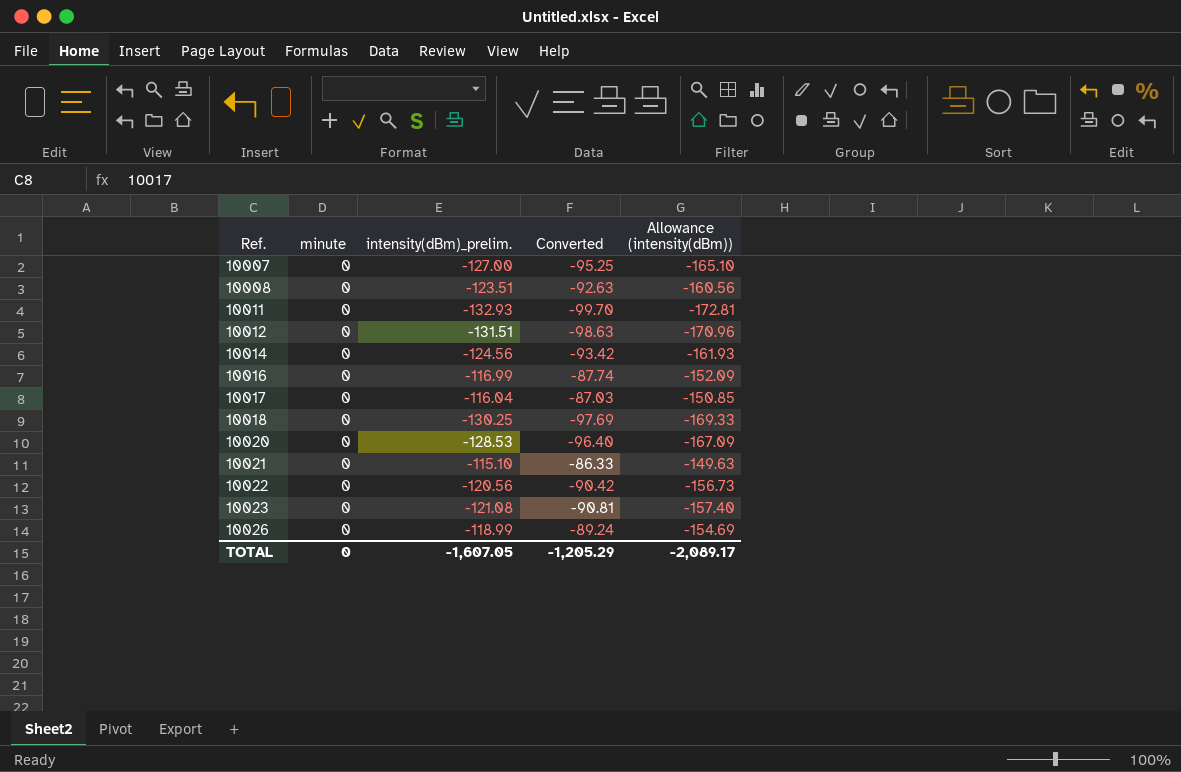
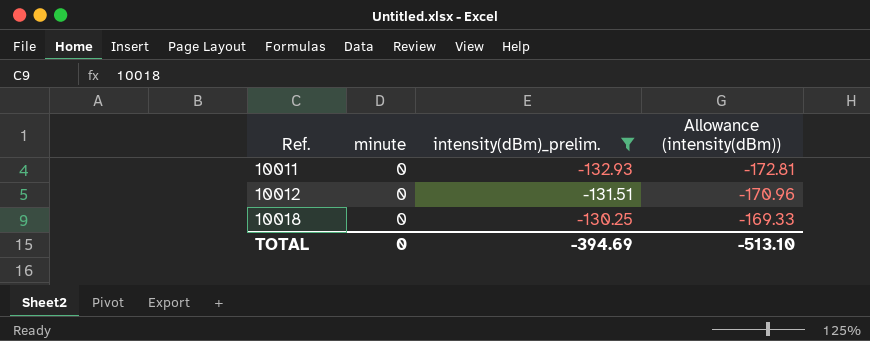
filter: none -> intensity(dBm)_prelim. <= -130.25
column Converted | formula: [intensity(dBm)_prelim.] * 0.75 -> none
TOTAL | intensity(dBm)_prelim.: -1,607.05 -> -394.69
TOTAL | Allowance (intensity(dBm)): -2,089.17 -> -513.10

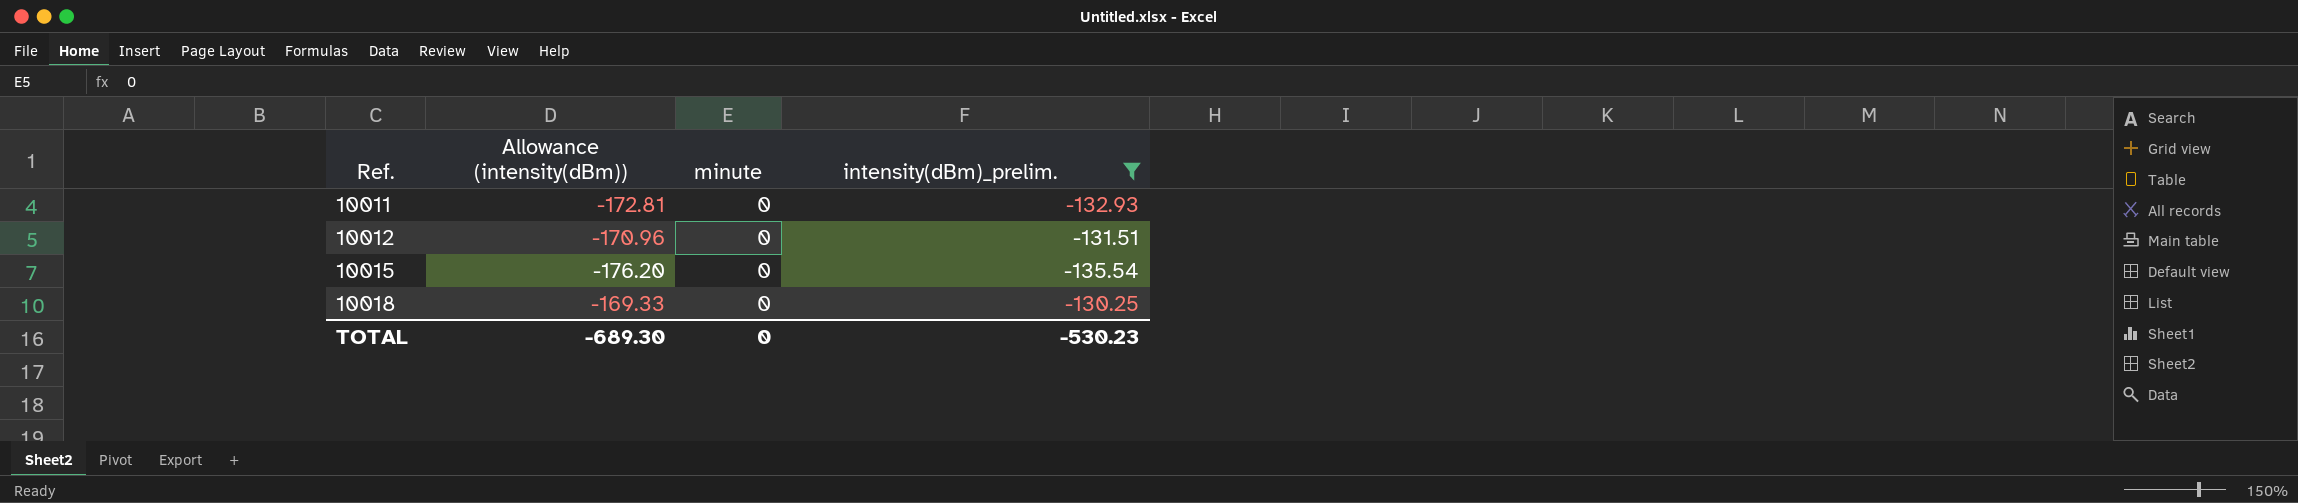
column Allowance (intensity(dBm)) | position: 4 -> 2
row 10015: none -> -176.20 | 0 | -135.54
TOTAL | Allowance (intensity(dBm)): -513.10 -> -689.30
TOTAL | intensity(dBm)_prelim.: -394.69 -> -530.23

